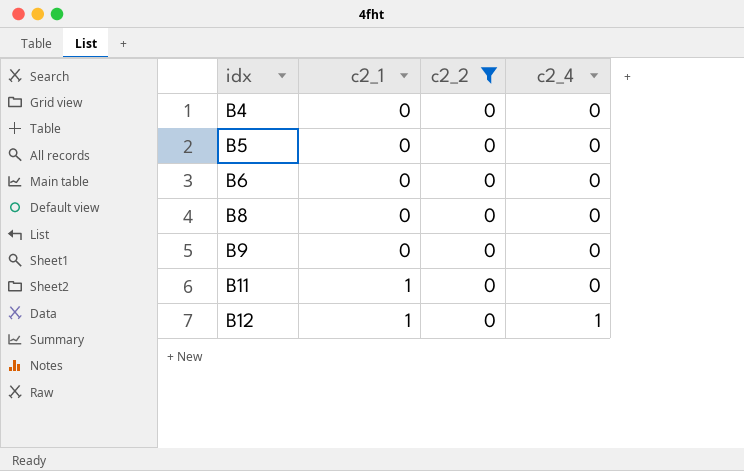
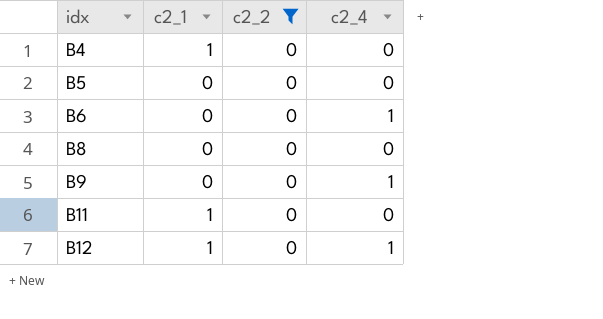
B4 | c2_1: 0 -> 1
B6 | c2_4: 0 -> 1
B9 | c2_4: 0 -> 1

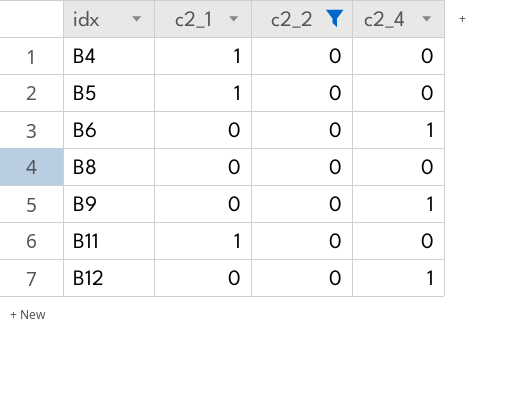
B5 | c2_1: 0 -> 1
B12 | c2_1: 1 -> 0

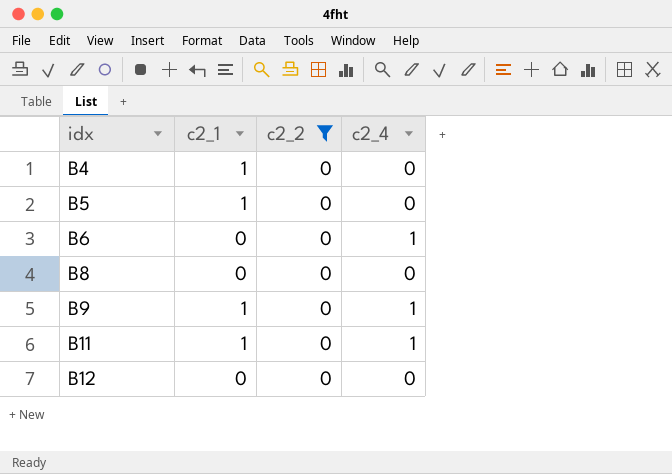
B9 | c2_1: 0 -> 1
B11 | c2_4: 0 -> 1
B12 | c2_4: 1 -> 0

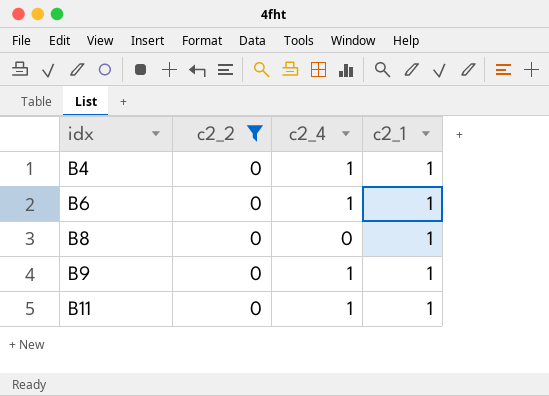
column c2_1 | position: 2 -> 4
row B5: 1 | 0 | 0 -> none
row B12: 0 | 0 | 0 -> none
B4 | c2_4: 0 -> 1
B6 | c2_1: 0 -> 1
B8 | c2_1: 0 -> 1

